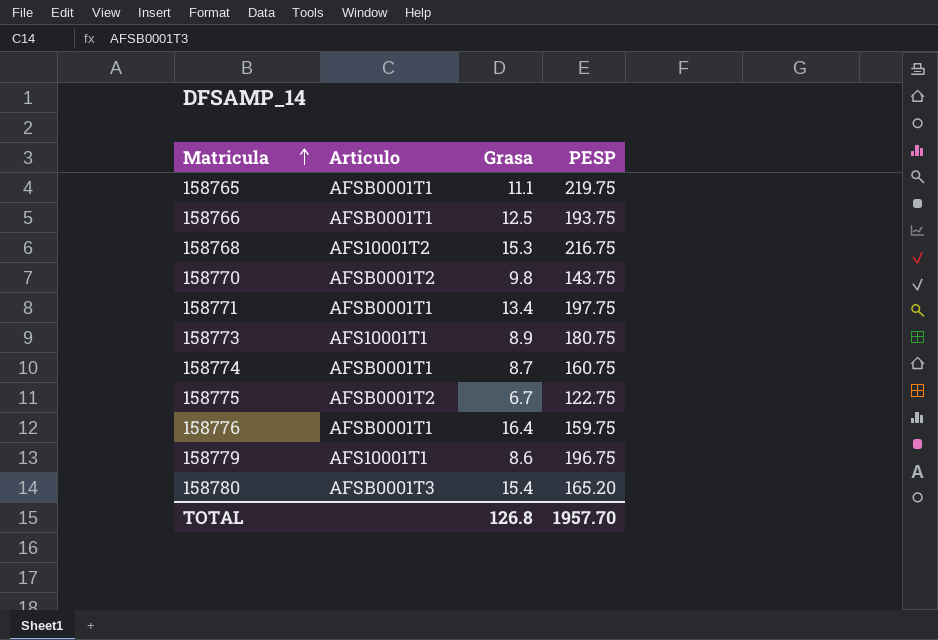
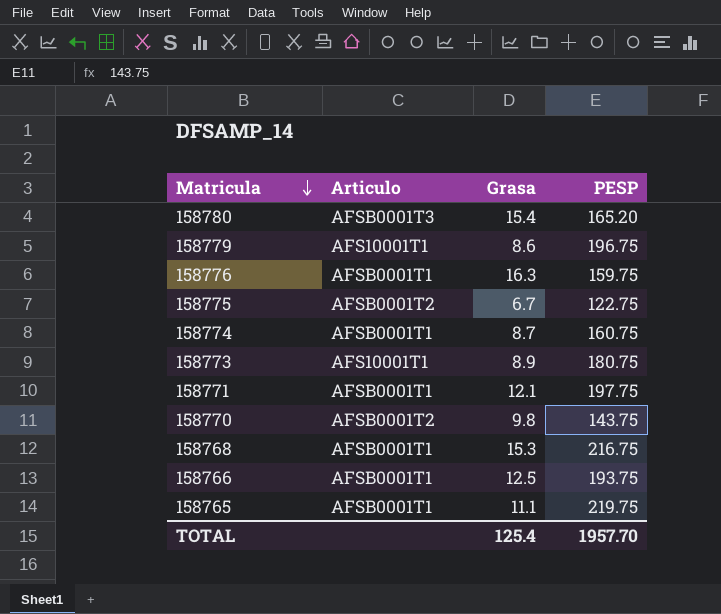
row order: Matricula ascending -> Matricula descending
158776 | Grasa: 16.4 -> 16.3
158771 | Grasa: 13.4 -> 12.1
158768 | Articulo: AFS10001T2 -> AFSB0001T1
TOTAL | Grasa: 126.8 -> 125.4

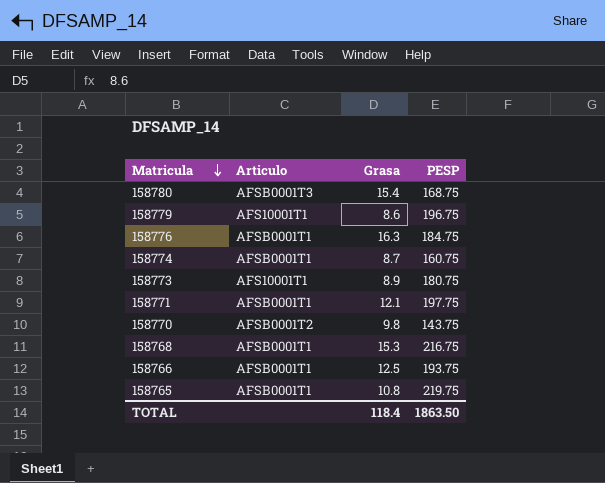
row 158775: AFSB0001T2 | 6.7 | 122.75 -> none
158780 | PESP: 165.20 -> 168.75
158776 | PESP: 159.75 -> 184.75
158765 | Grasa: 11.1 -> 10.8
TOTAL | Grasa: 125.4 -> 118.4
TOTAL | PESP: 1957.70 -> 1863.50

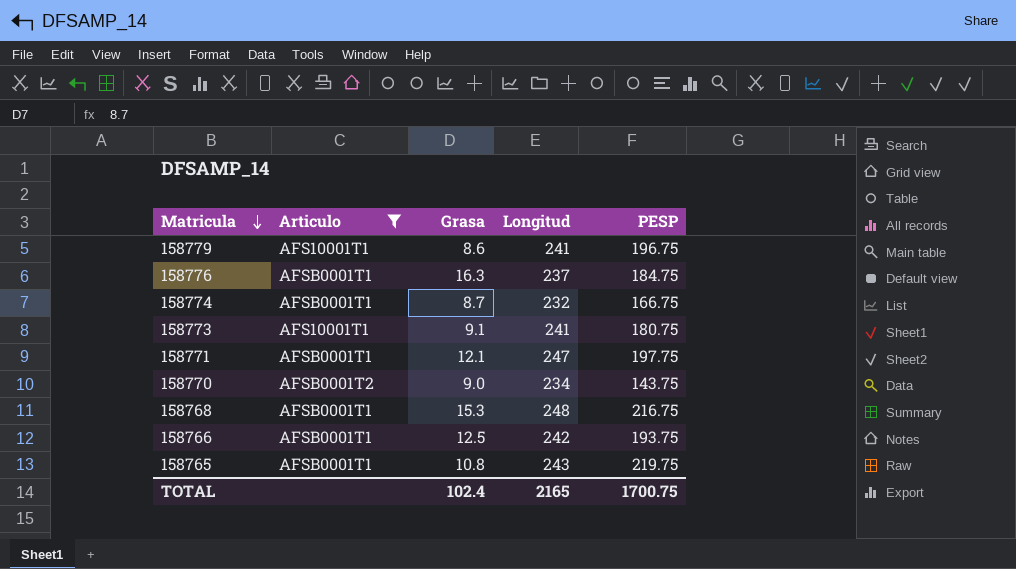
filter: none -> Articulo != AFSB0001T3
column Longitud | position: none -> 4
158774 | PESP: 160.75 -> 166.75
158773 | Grasa: 8.9 -> 9.1
158770 | Grasa: 9.8 -> 9.0
TOTAL | Grasa: 118.4 -> 102.4
TOTAL | PESP: 1863.50 -> 1700.75

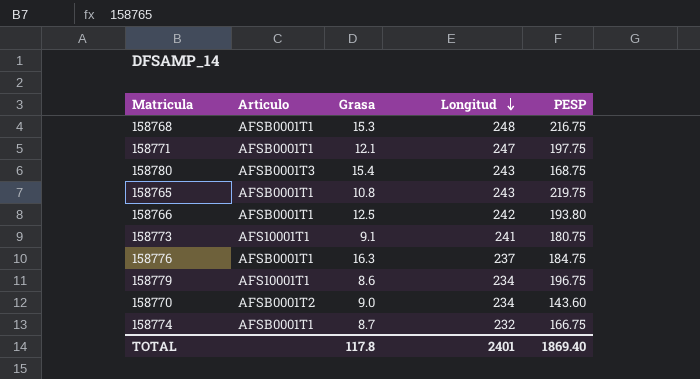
filter: Articulo != AFSB0001T3 -> none
row order: Matricula descending -> Longitud descending
158766 | PESP: 193.75 -> 193.80
158779 | Longitud: 241 -> 234
158770 | PESP: 143.75 -> 143.60
TOTAL | Grasa: 102.4 -> 117.8
TOTAL | Longitud: 2165 -> 2401
TOTAL | PESP: 1700.75 -> 1869.40

